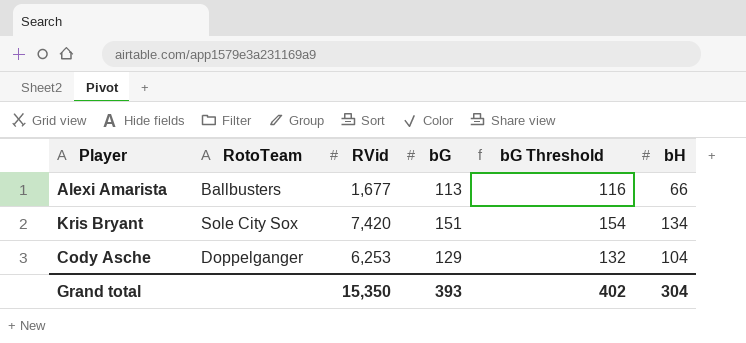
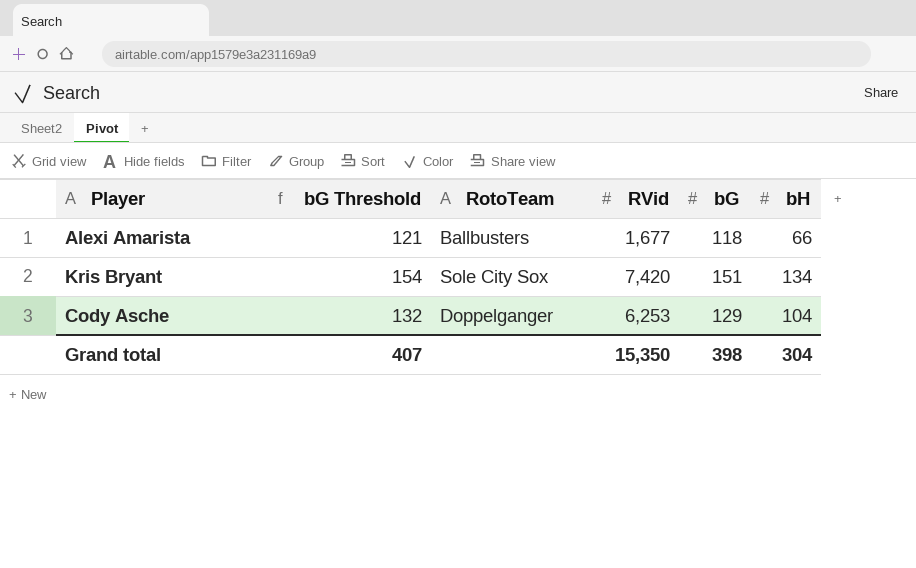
column bG Threshold | position: 5 -> 2
Alexi Amarista | bG Threshold: 116 -> 121
Alexi Amarista | bG: 113 -> 118
Grand total | bG Threshold: 402 -> 407
Grand total | bG: 393 -> 398

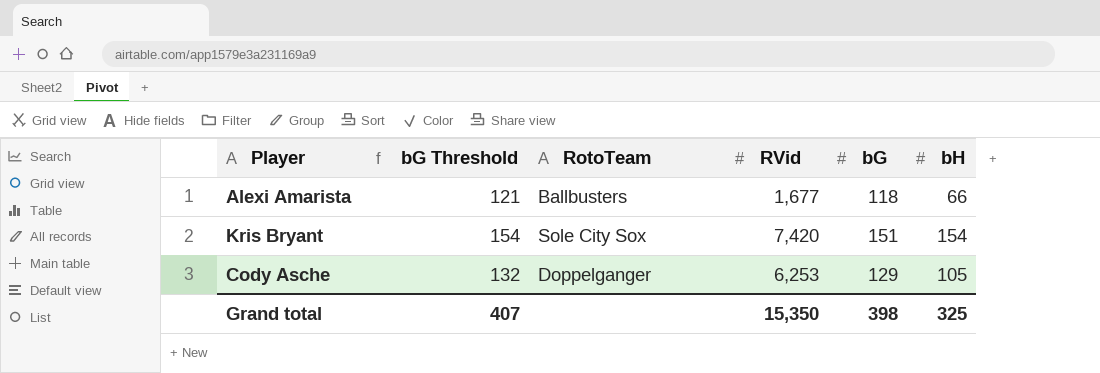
Kris Bryant | bH: 134 -> 154
Cody Asche | bH: 104 -> 105
Grand total | bH: 304 -> 325

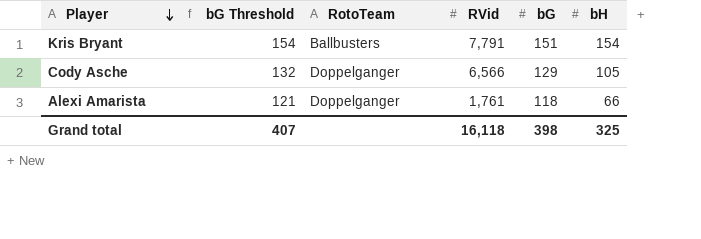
row order: none -> Player descending
Kris Bryant | RotoTeam: Sole City Sox -> Ballbusters
Kris Bryant | RVid: 7,420 -> 7,791
Cody Asche | RVid: 6,253 -> 6,566
Alexi Amarista | RotoTeam: Ballbusters -> Doppelganger
Alexi Amarista | RVid: 1,677 -> 1,761
Grand total | RVid: 15,350 -> 16,118

